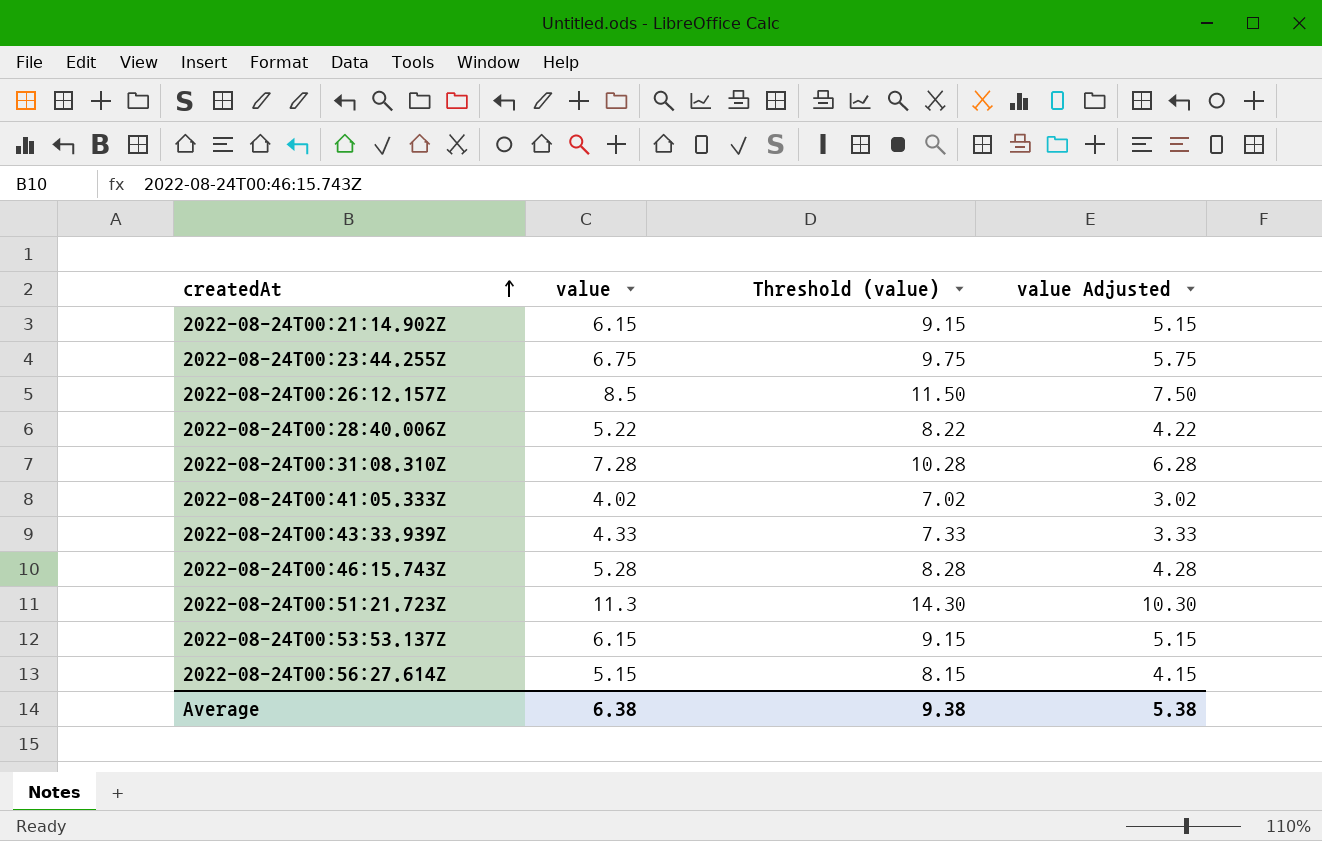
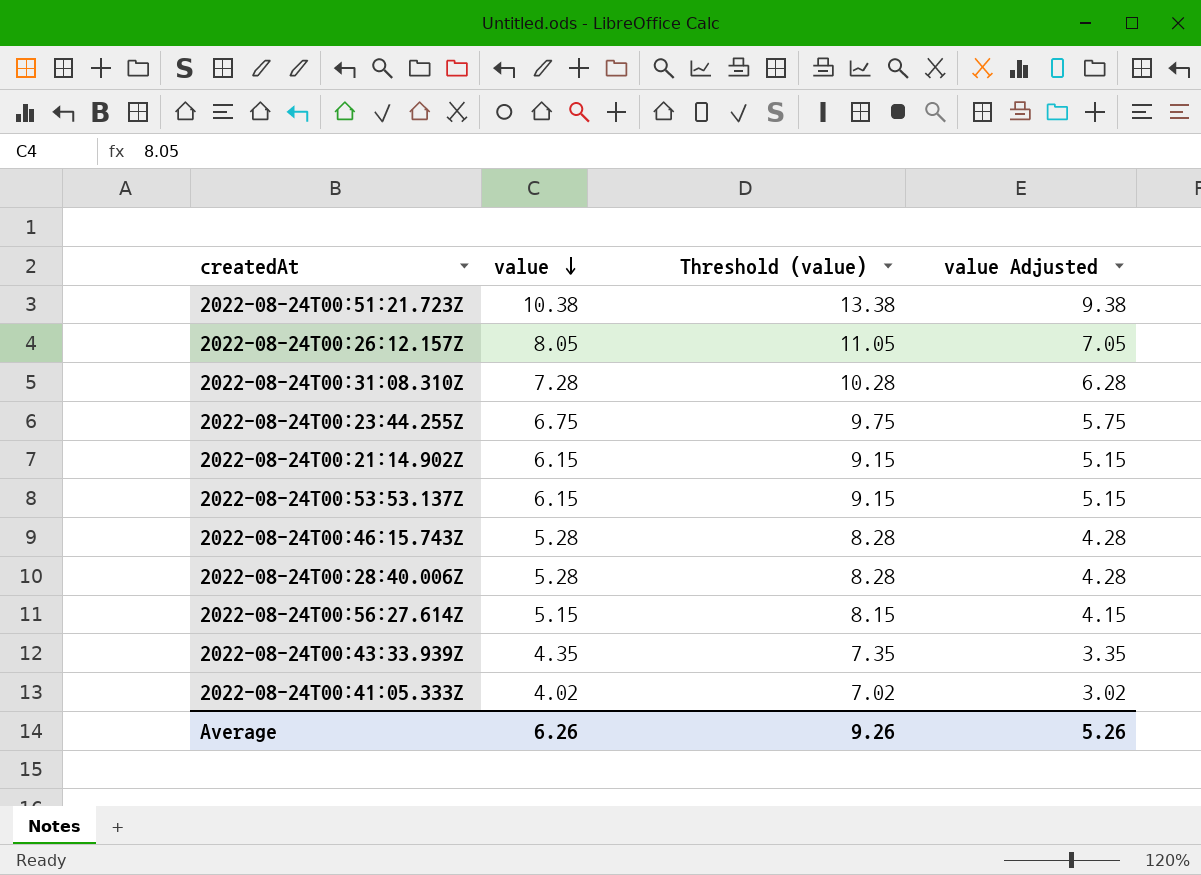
row order: createdAt ascending -> value descending
2022-08-24T00:51:21.723Z | value: 11.3 -> 10.38
2022-08-24T00:51:21.723Z | Threshold (value): 14.30 -> 13.38
2022-08-24T00:51:21.723Z | value Adjusted: 10.30 -> 9.38
2022-08-24T00:26:12.157Z | value: 8.5 -> 8.05
2022-08-24T00:26:12.157Z | Threshold (value): 11.50 -> 11.05
2022-08-24T00:26:12.157Z | value Adjusted: 7.50 -> 7.05
2022-08-24T00:28:40.006Z | value: 5.22 -> 5.28
2022-08-24T00:28:40.006Z | Threshold (value): 8.22 -> 8.28
2022-08-24T00:28:40.006Z | value Adjusted: 4.22 -> 4.28
2022-08-24T00:43:33.939Z | value: 4.33 -> 4.35
2022-08-24T00:43:33.939Z | Threshold (value): 7.33 -> 7.35
2022-08-24T00:43:33.939Z | value Adjusted: 3.33 -> 3.35
Average | value: 6.38 -> 6.26
Average | Threshold (value): 9.38 -> 9.26
Average | value Adjusted: 5.38 -> 5.26

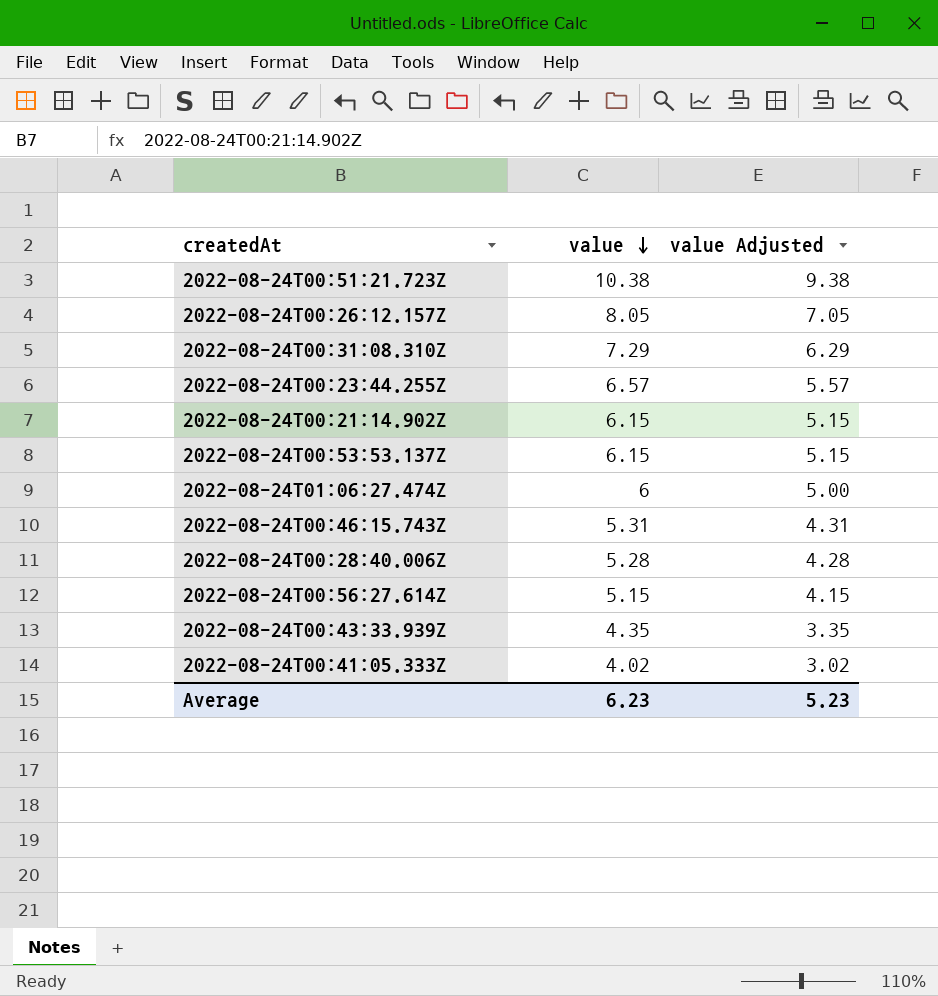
column Threshold (value) | formula: [value] + 3 -> none
2022-08-24T00:31:08.310Z | value: 7.28 -> 7.29
2022-08-24T00:31:08.310Z | value Adjusted: 6.28 -> 6.29
2022-08-24T00:23:44.255Z | value: 6.75 -> 6.57
2022-08-24T00:23:44.255Z | value Adjusted: 5.75 -> 5.57
row 2022-08-24T01:06:27.474Z: none -> 6 | 5.00
2022-08-24T00:46:15.743Z | value: 5.28 -> 5.31
2022-08-24T00:46:15.743Z | value Adjusted: 4.28 -> 4.31
Average | value: 6.26 -> 6.23
Average | value Adjusted: 5.26 -> 5.23

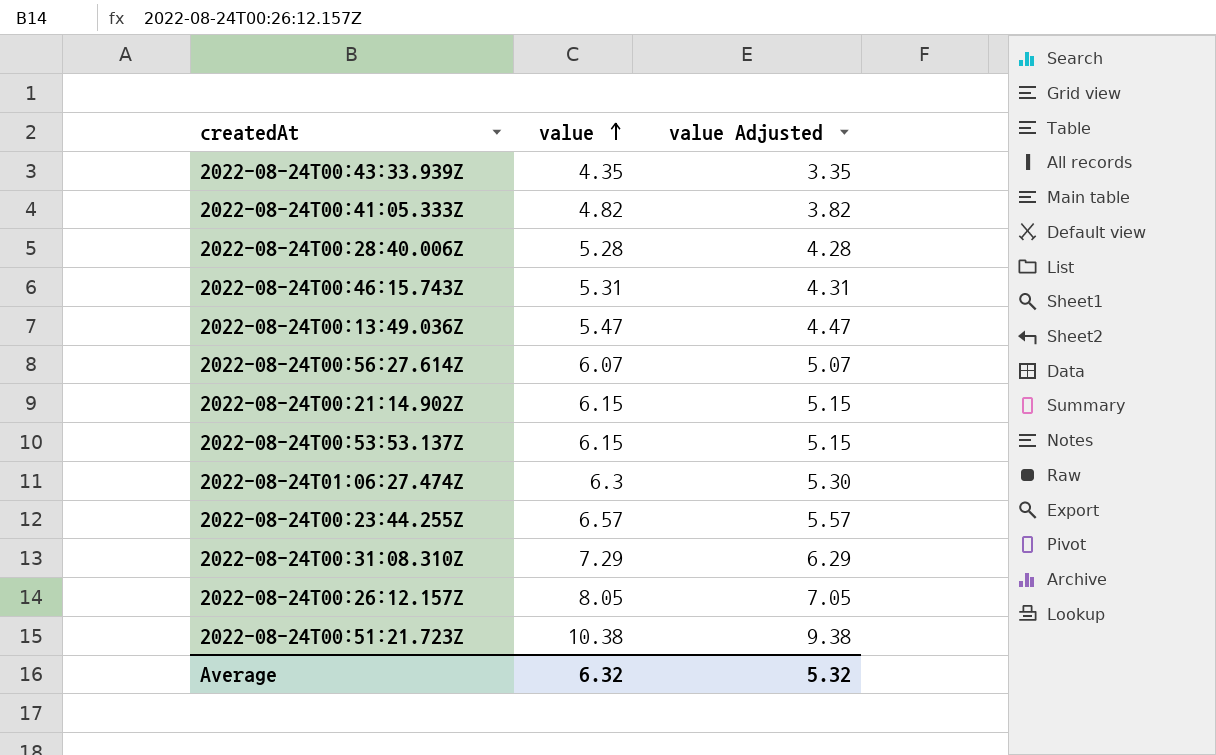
row order: value descending -> value ascending
2022-08-24T00:41:05.333Z | value: 4.02 -> 4.82
2022-08-24T00:41:05.333Z | value Adjusted: 3.02 -> 3.82
row 2022-08-24T00:13:49.036Z: none -> 5.47 | 4.47
2022-08-24T00:56:27.614Z | value: 5.15 -> 6.07
2022-08-24T00:56:27.614Z | value Adjusted: 4.15 -> 5.07
2022-08-24T01:06:27.474Z | value: 6 -> 6.3
2022-08-24T01:06:27.474Z | value Adjusted: 5.00 -> 5.30
Average | value: 6.23 -> 6.32
Average | value Adjusted: 5.23 -> 5.32

